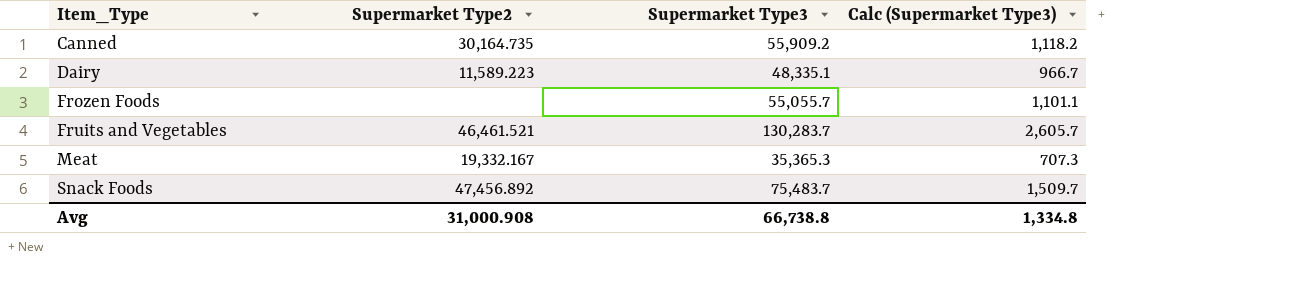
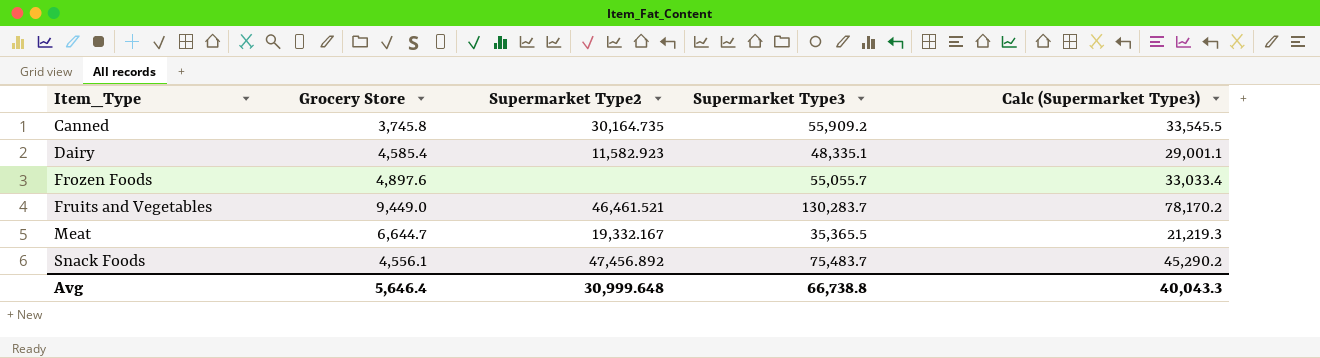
column Grocery Store | position: none -> 2
column Calc (Supermarket Type3) | formula: [Supermarket Type3] * 0.02 -> [Supermarket Type3] * 0.6
Dairy | Supermarket Type2: 11,589.223 -> 11,582.923
Meat | Supermarket Type3: 35,365.3 -> 35,365.5
Avg | Supermarket Type2: 31,000.908 -> 30,999.648
Avg | Calc (Supermarket Type3): 1,334.8 -> 40,043.3

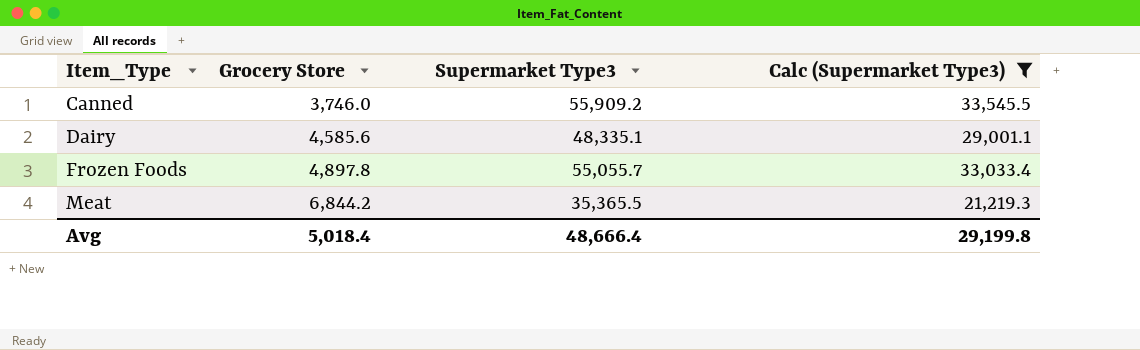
filter: none -> Calc (Supermarket Type3) <= 33,545.5
column Supermarket Type2 | position: 3 -> none
Canned | Grocery Store: 3,745.8 -> 3,746.0
Dairy | Grocery Store: 4,585.4 -> 4,585.6
Frozen Foods | Grocery Store: 4,897.6 -> 4,897.8
Meat | Grocery Store: 6,644.7 -> 6,844.2
Avg | Grocery Store: 5,646.4 -> 5,018.4
Avg | Supermarket Type3: 66,738.8 -> 48,666.4
Avg | Calc (Supermarket Type3): 40,043.3 -> 29,199.8

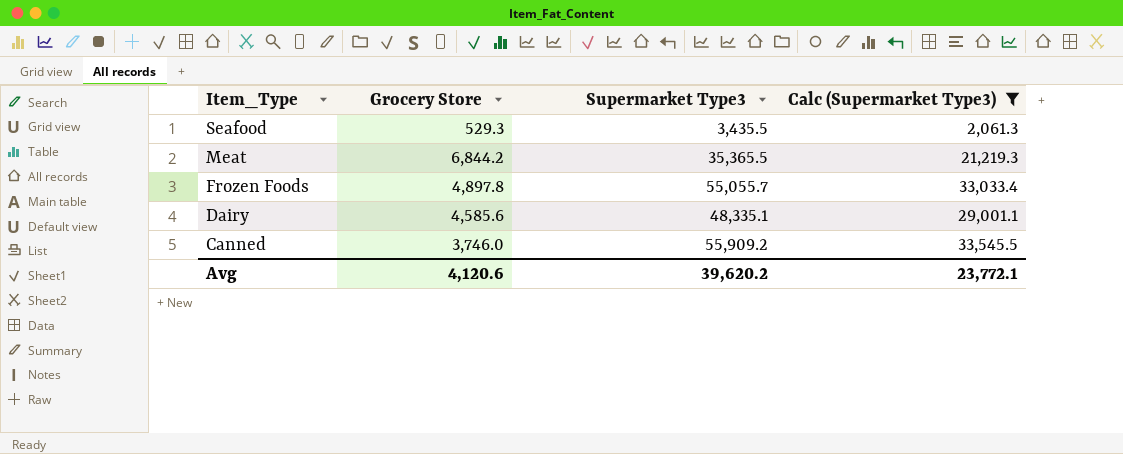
row order: Item_Type ascending -> Item_Type descending
row Seafood: none -> 529.3 | 3,435.5 | 2,061.3
Avg | Grocery Store: 5,018.4 -> 4,120.6
Avg | Supermarket Type3: 48,666.4 -> 39,620.2
Avg | Calc (Supermarket Type3): 29,199.8 -> 23,772.1

